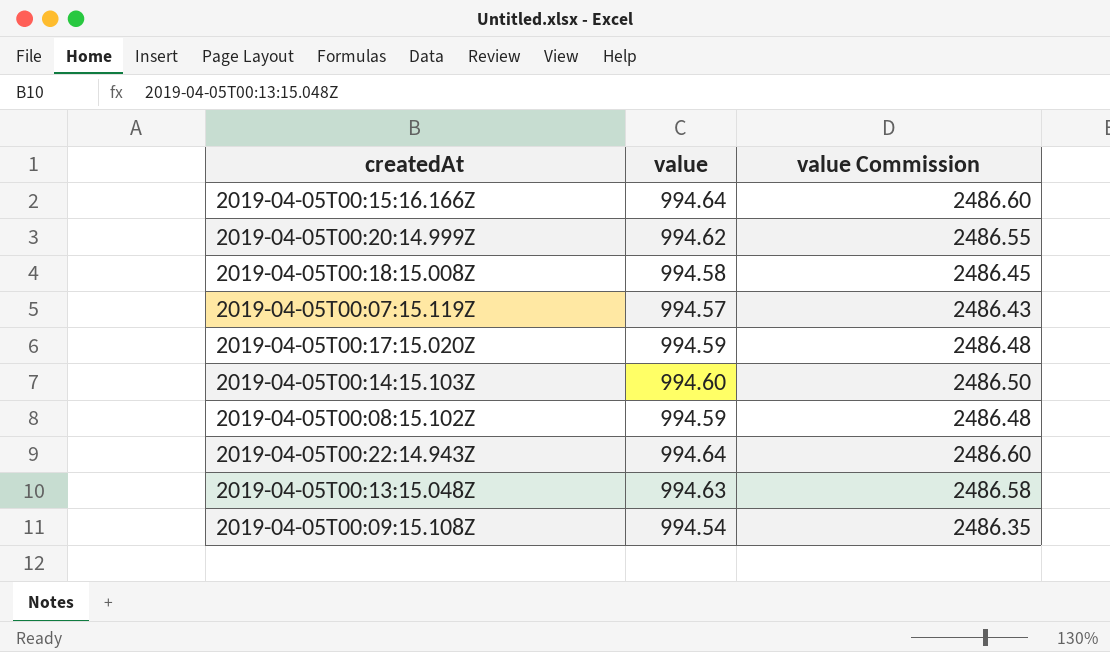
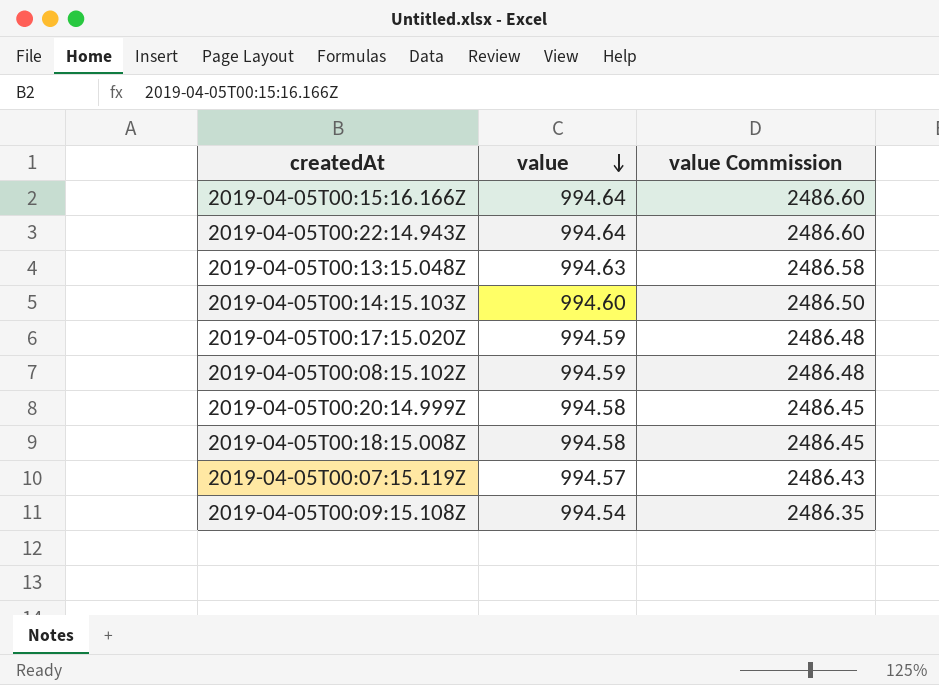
row order: none -> value descending
2019-04-05T00:20:14.999Z | value: 994.62 -> 994.58
2019-04-05T00:20:14.999Z | value Commission: 2486.55 -> 2486.45

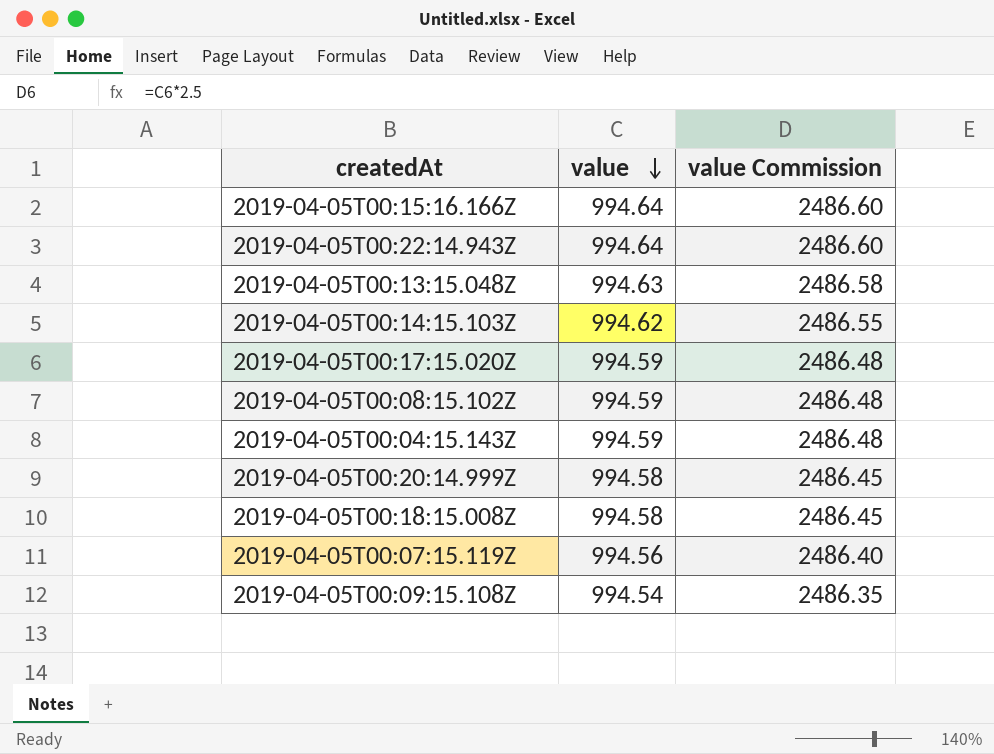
2019-04-05T00:14:15.103Z | value: 994.60 -> 994.62
2019-04-05T00:14:15.103Z | value Commission: 2486.50 -> 2486.55
row 2019-04-05T00:04:15.143Z: none -> 994.59 | 2486.48
2019-04-05T00:07:15.119Z | value: 994.57 -> 994.56
2019-04-05T00:07:15.119Z | value Commission: 2486.43 -> 2486.40

